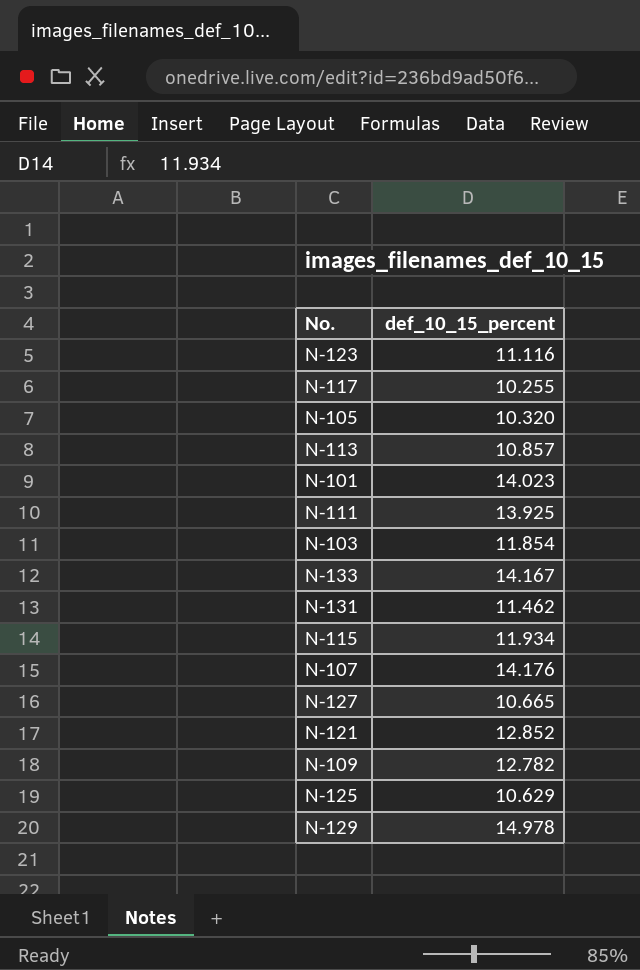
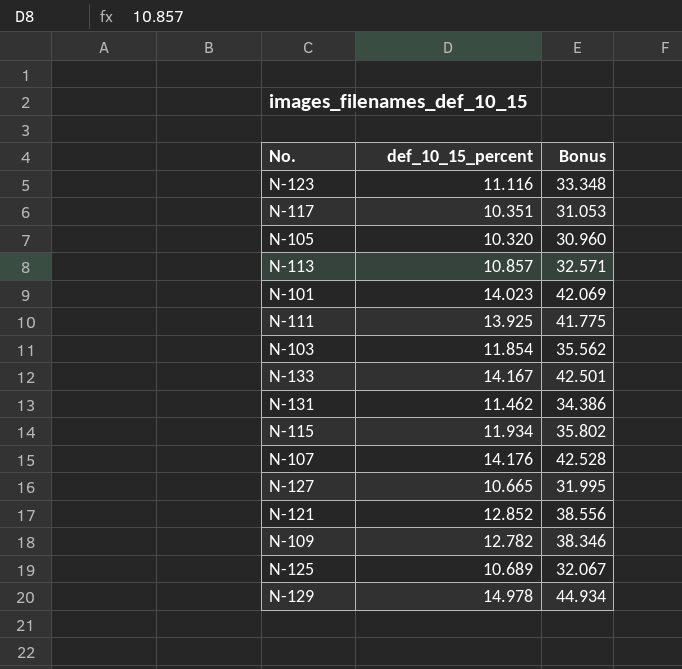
column Bonus | formula: none -> [def_10_15_percent] * 3
N-117 | def_10_15_percent: 10.255 -> 10.351
N-125 | def_10_15_percent: 10.629 -> 10.689

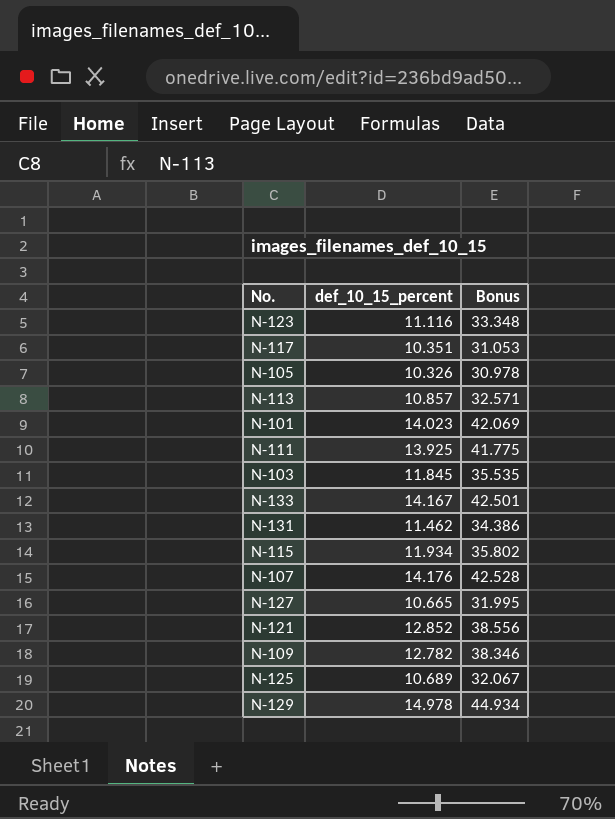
N-105 | def_10_15_percent: 10.320 -> 10.326
N-105 | Bonus: 30.960 -> 30.978
N-103 | def_10_15_percent: 11.854 -> 11.845
N-103 | Bonus: 35.562 -> 35.535

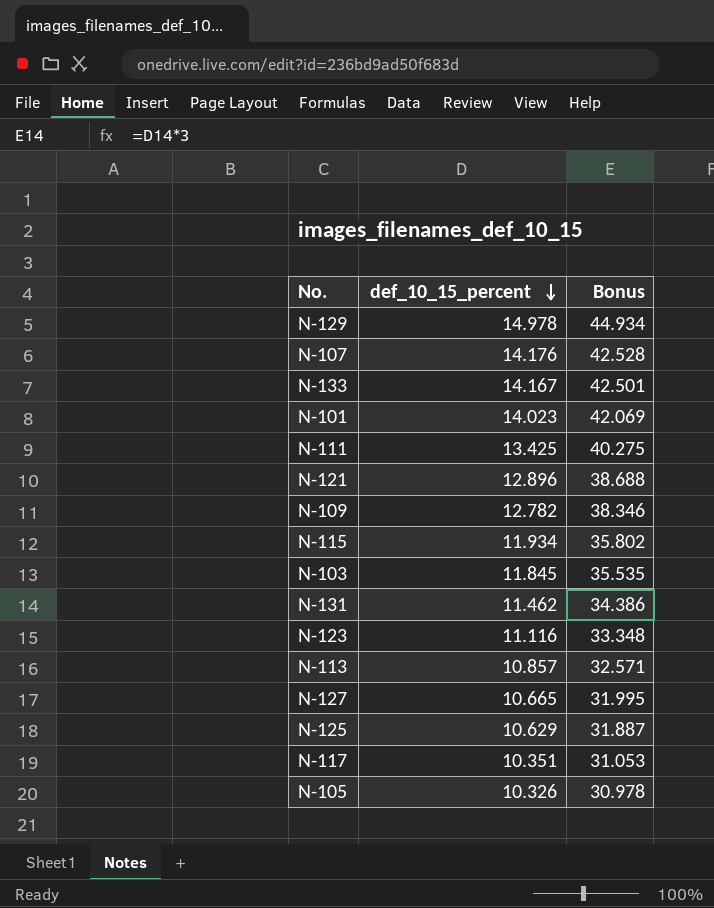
row order: none -> def_10_15_percent descending
N-111 | def_10_15_percent: 13.925 -> 13.425
N-111 | Bonus: 41.775 -> 40.275
N-121 | def_10_15_percent: 12.852 -> 12.896
N-121 | Bonus: 38.556 -> 38.688
N-125 | def_10_15_percent: 10.689 -> 10.629
N-125 | Bonus: 32.067 -> 31.887

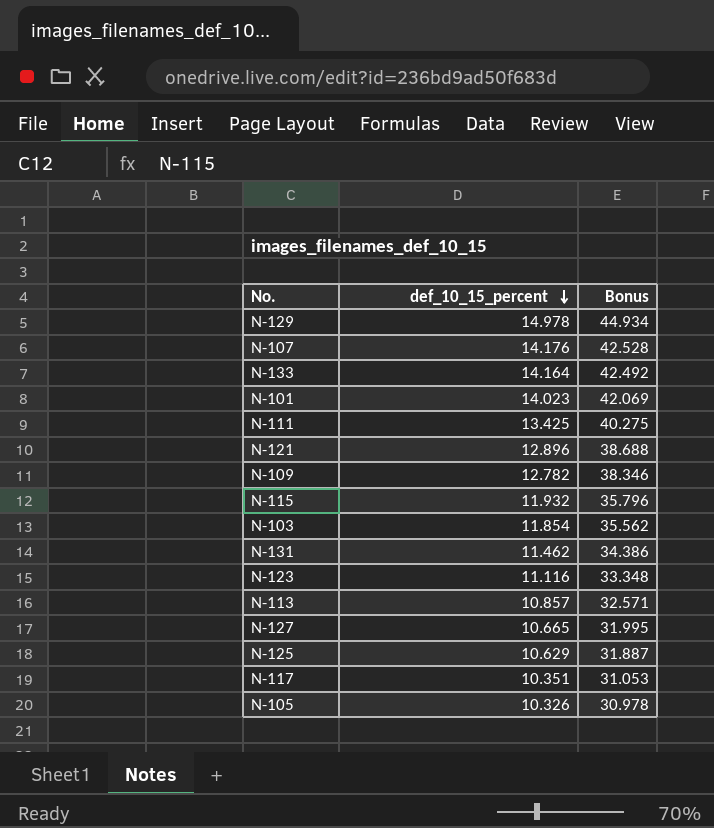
N-133 | def_10_15_percent: 14.167 -> 14.164
N-133 | Bonus: 42.501 -> 42.492
N-115 | def_10_15_percent: 11.934 -> 11.932
N-115 | Bonus: 35.802 -> 35.796
N-103 | def_10_15_percent: 11.845 -> 11.854
N-103 | Bonus: 35.535 -> 35.562

